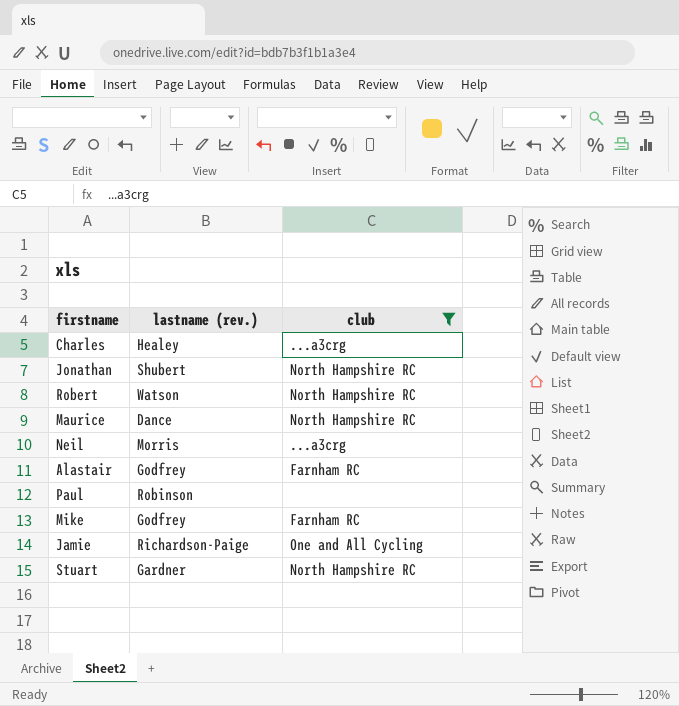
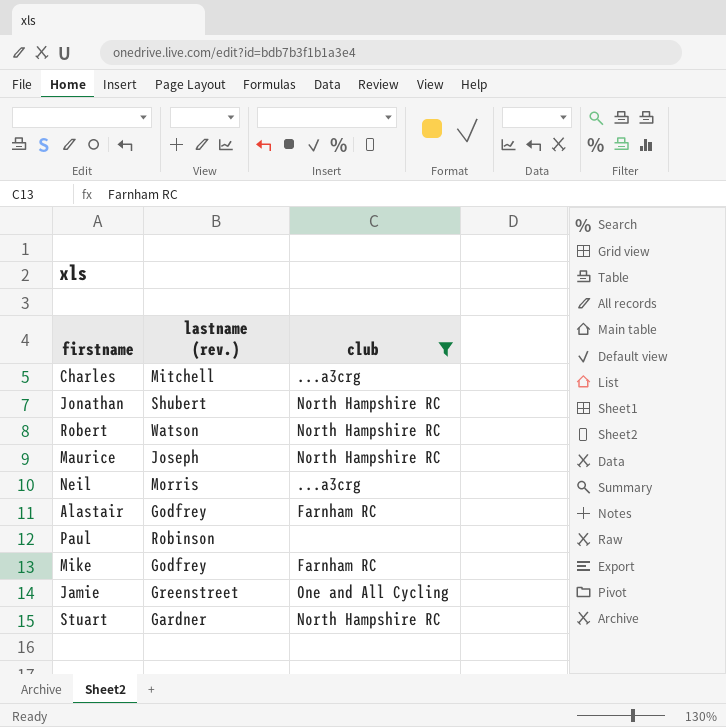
Charles | lastname (rev.): Healey -> Mitchell
Maurice | lastname (rev.): Dance -> Joseph
Jamie | lastname (rev.): Richardson-Paige -> Greenstreet

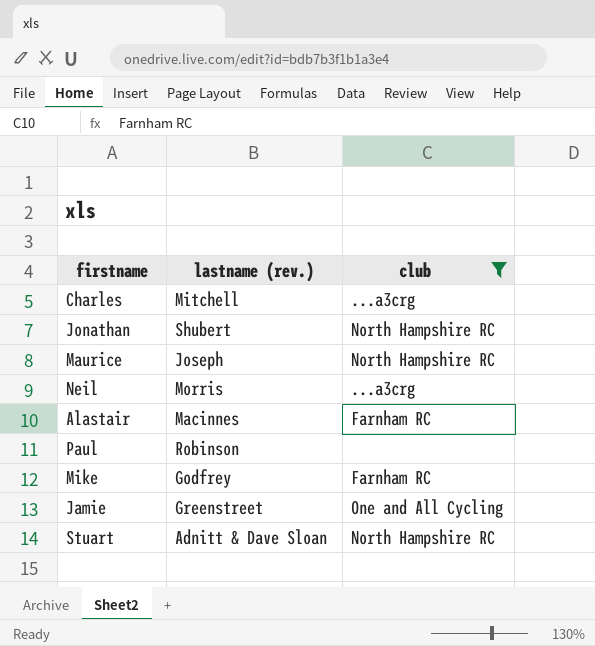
row Robert: Watson | North Hampshire RC -> none
Alastair | lastname (rev.): Godfrey -> Macinnes
Stuart | lastname (rev.): Gardner -> Adnitt & Dave Sloan

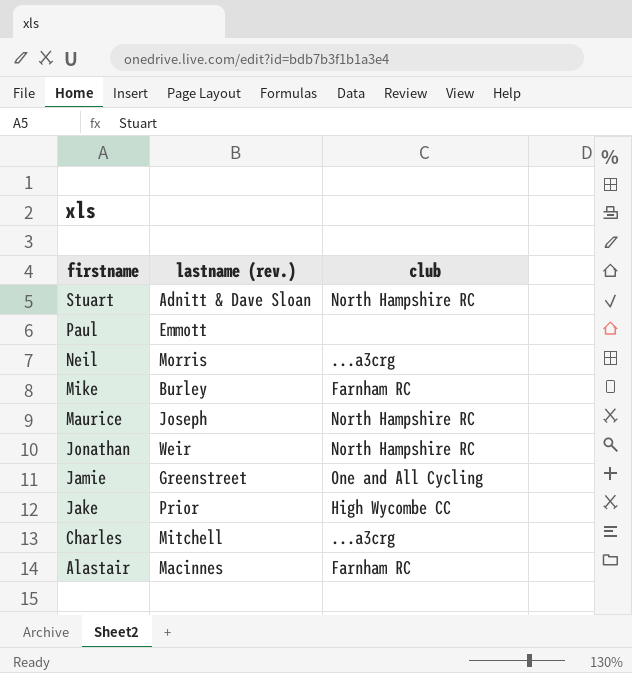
filter: club != High Wycombe CC -> none
row order: none -> firstname descending
Paul | lastname (rev.): Robinson -> Emmott
Mike | lastname (rev.): Godfrey -> Burley
Jonathan | lastname (rev.): Shubert -> Weir

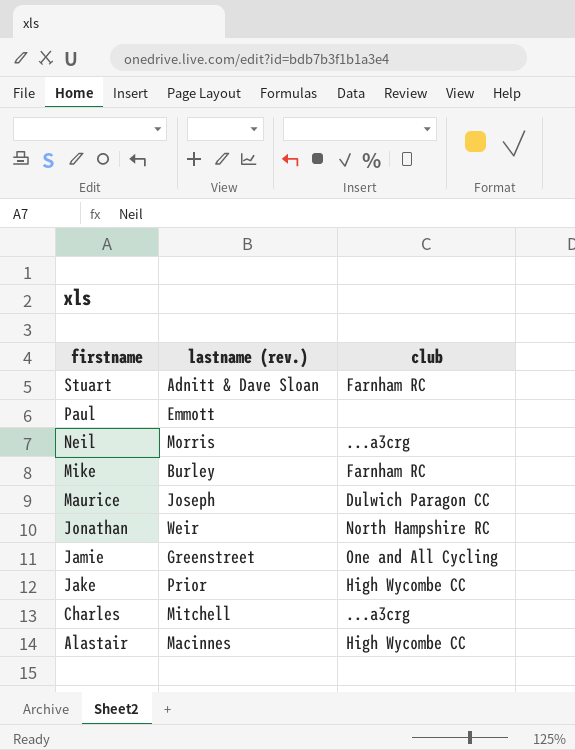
Stuart | club: North Hampshire RC -> Farnham RC
Maurice | club: North Hampshire RC -> Dulwich Paragon CC
Alastair | club: Farnham RC -> High Wycombe CC

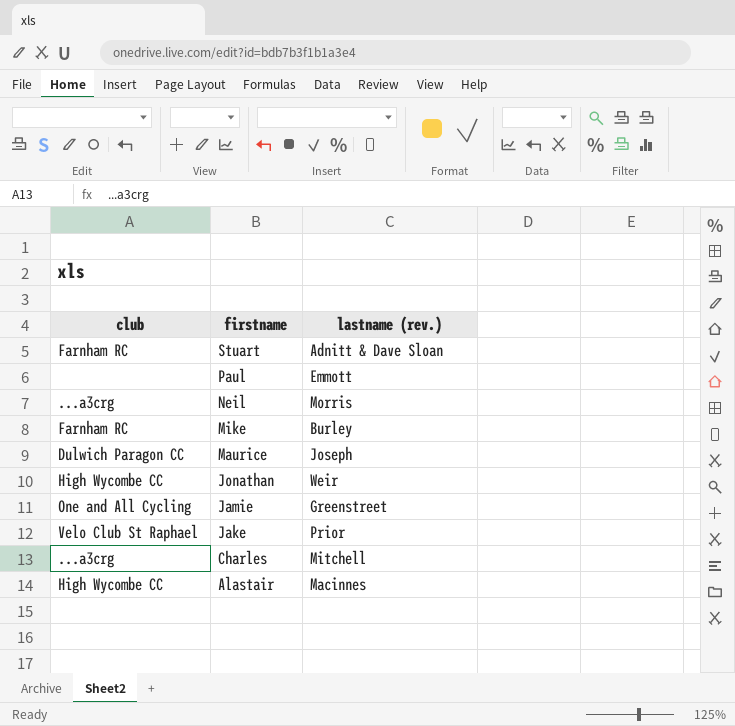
column club | position: 3 -> 1
Jonathan | club: North Hampshire RC -> High Wycombe CC
Jake | club: High Wycombe CC -> Velo Club St Raphael

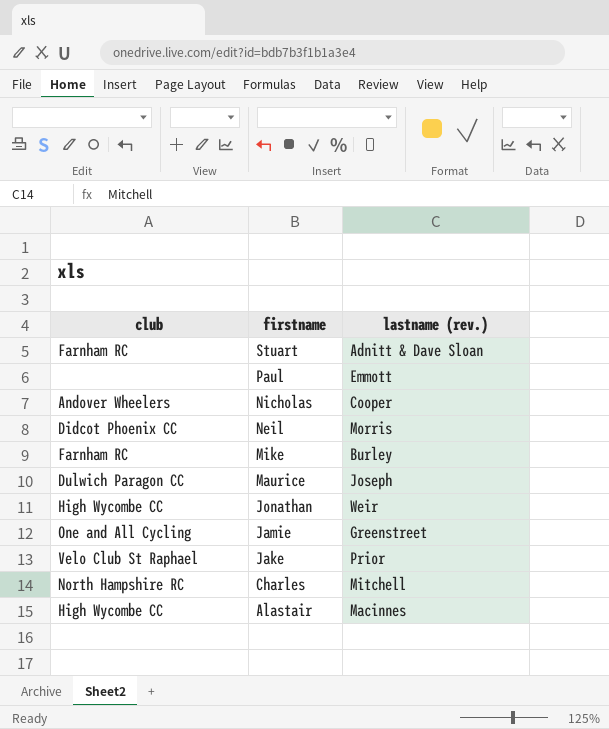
row Nicholas: none -> Andover Wheelers | Cooper
Neil | club: ...a3crg -> Didcot Phoenix CC
Charles | club: ...a3crg -> North Hampshire RC

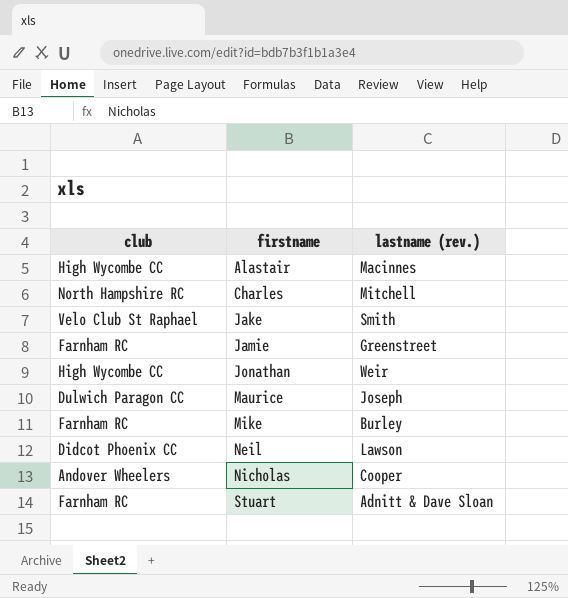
row order: firstname descending -> firstname ascending
row Paul: none | Emmott -> none
Jake | lastname (rev.): Prior -> Smith
Jamie | club: One and All Cycling -> Farnham RC
Neil | lastname (rev.): Morris -> Lawson

